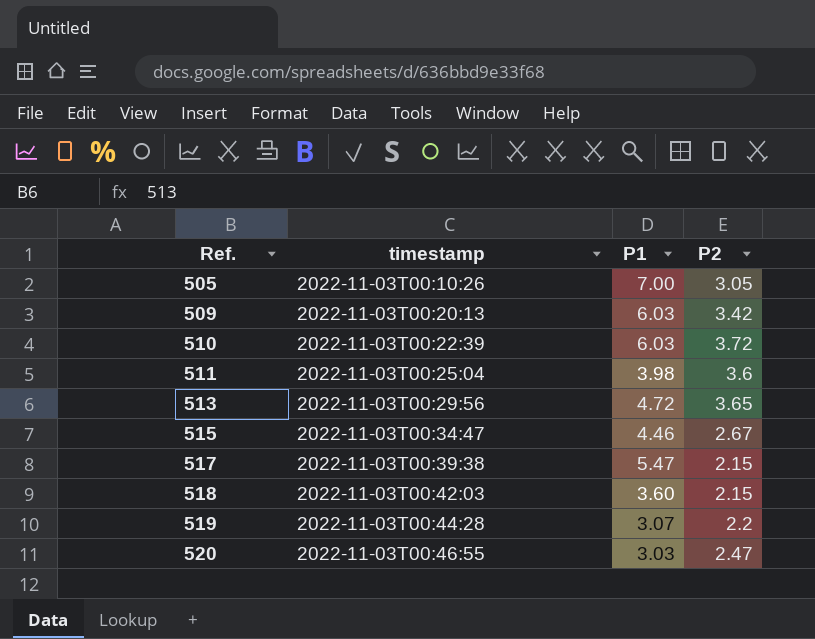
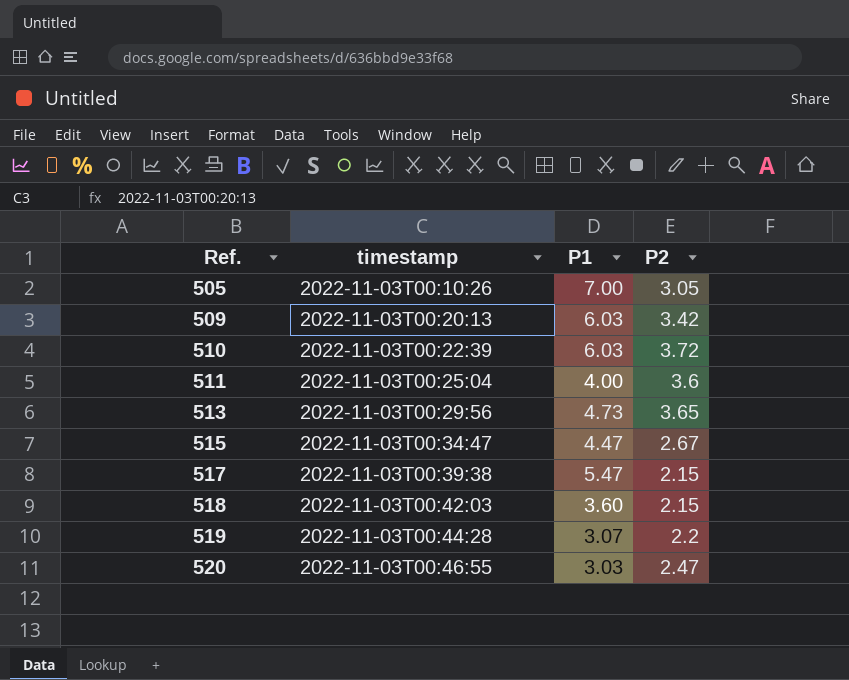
511 | P1: 3.98 -> 4.00
513 | P1: 4.72 -> 4.73
515 | P1: 4.46 -> 4.47

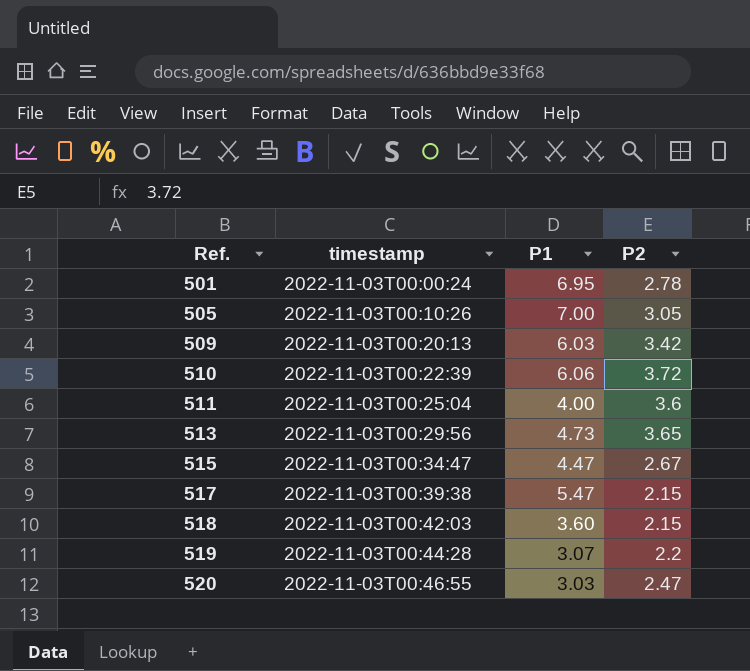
row 501: none -> 2022-11-03T00:00:24 | 6.95 | 2.78
510 | P1: 6.03 -> 6.06

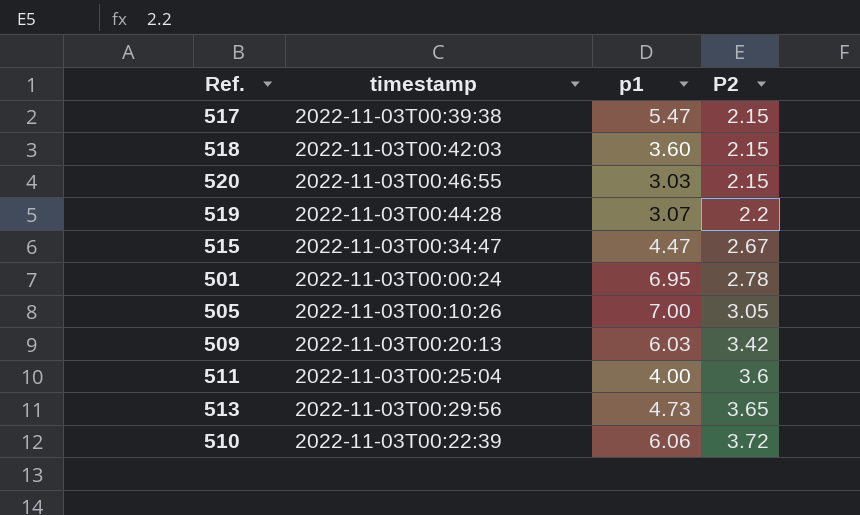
row order: Ref. ascending -> P2 ascending
column name: P1 -> p1
520 | P2: 2.47 -> 2.15

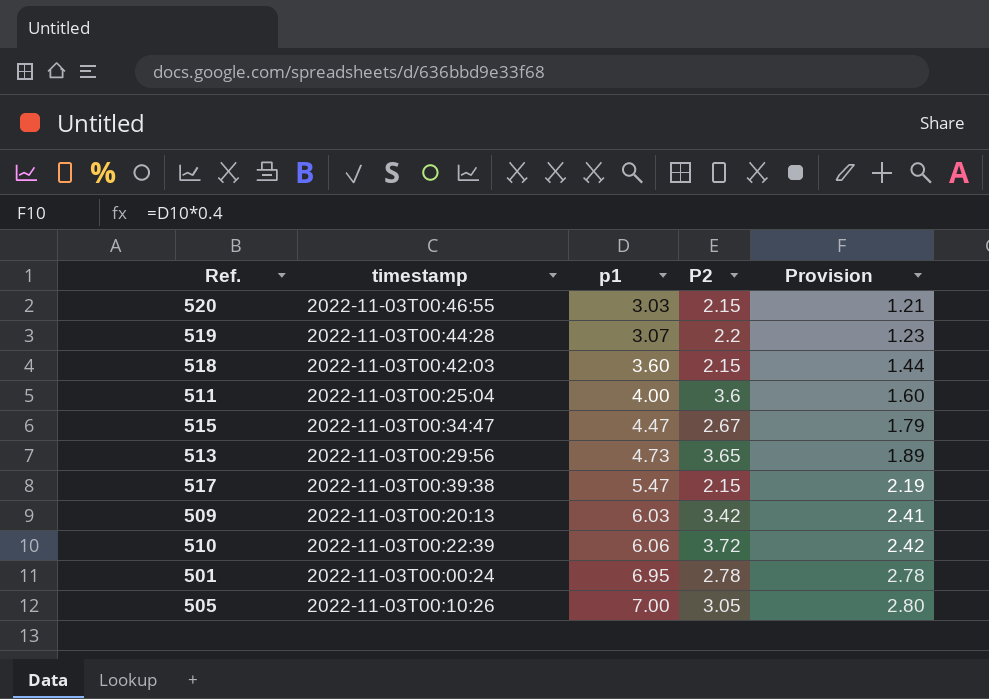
row order: P2 ascending -> p1 ascending
column Provision | formula: none -> [p1] * 0.4

